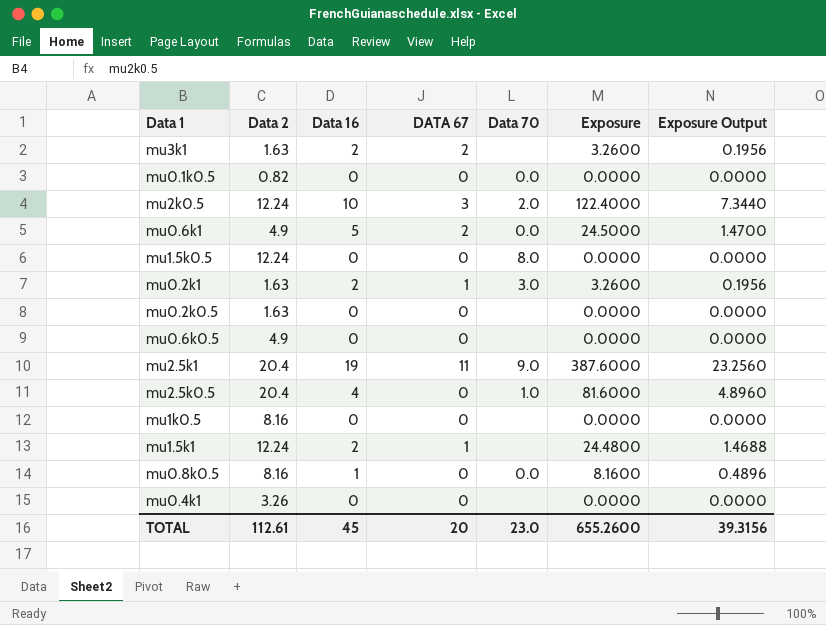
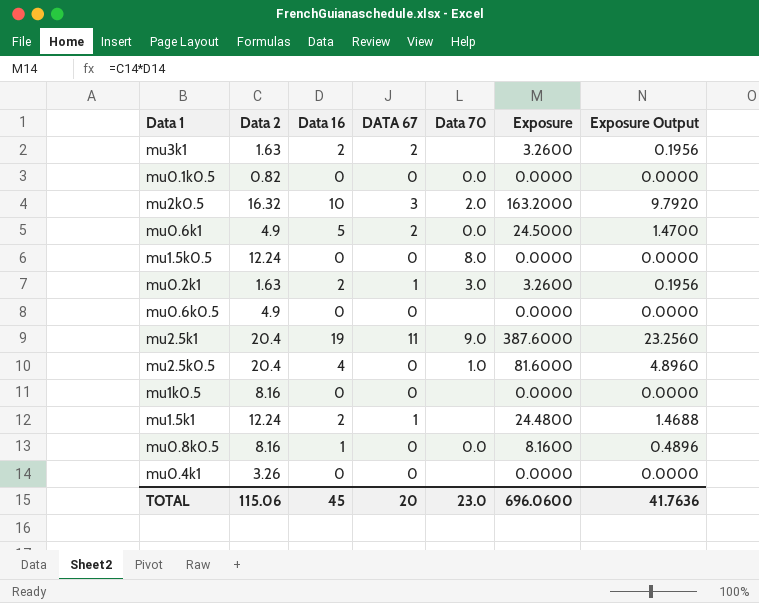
row mu0.2k0.5: 1.63 | 0 | 0 | none | 0.0000 | 0.0000 -> none
mu2k0.5 | Data 2: 12.24 -> 16.32
mu2k0.5 | Exposure: 122.4000 -> 163.2000
mu2k0.5 | Exposure Output: 7.3440 -> 9.7920
TOTAL | Data 2: 112.61 -> 115.06
TOTAL | Exposure: 655.2600 -> 696.0600
TOTAL | Exposure Output: 39.3156 -> 41.7636

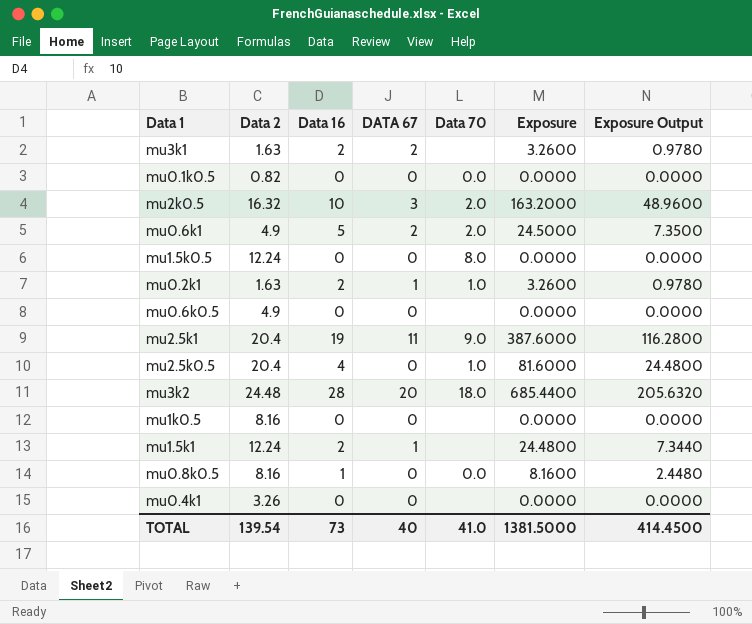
column Exposure Output | formula: [Exposure] * 0.06 -> [Exposure] * 0.3
mu0.6k1 | Data 70: 0.0 -> 2.0
mu0.2k1 | Data 70: 3.0 -> 1.0
row mu3k2: none -> 24.48 | 28 | 20 | 18.0 | 685.4400 | 205.6320
TOTAL | Data 2: 115.06 -> 139.54
TOTAL | Data 16: 45 -> 73
TOTAL | DATA 67: 20 -> 40
TOTAL | Data 70: 23.0 -> 41.0
TOTAL | Exposure: 696.0600 -> 1381.5000
TOTAL | Exposure Output: 41.7636 -> 414.4500

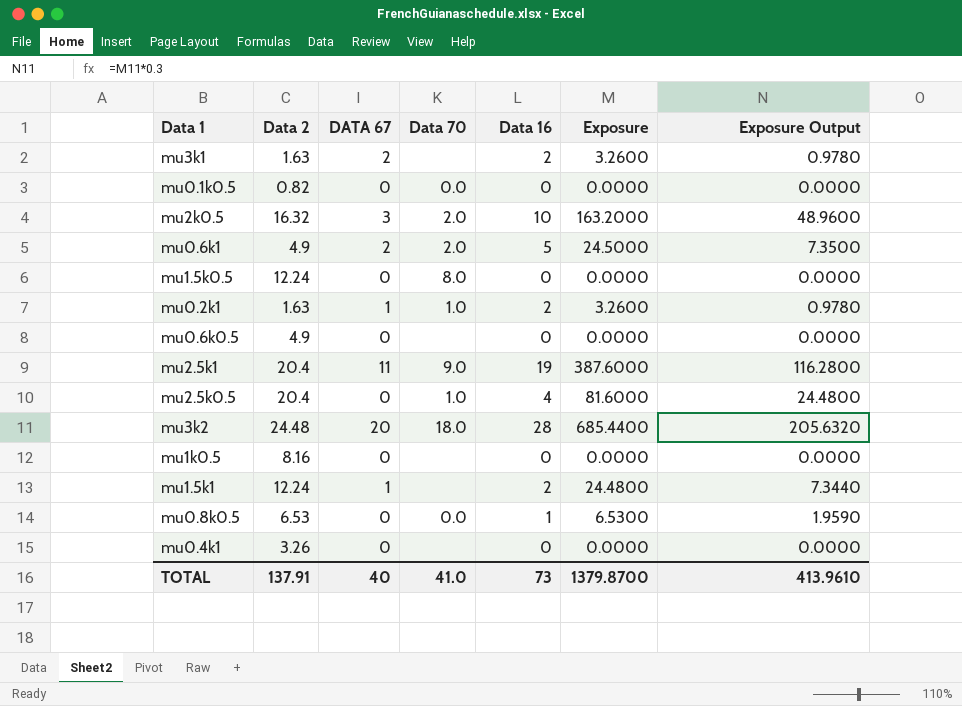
column Data 16 | position: 3 -> 5
mu0.8k0.5 | Data 2: 8.16 -> 6.53
mu0.8k0.5 | Exposure: 8.1600 -> 6.5300
mu0.8k0.5 | Exposure Output: 2.4480 -> 1.9590
TOTAL | Data 2: 139.54 -> 137.91
TOTAL | Exposure: 1381.5000 -> 1379.8700
TOTAL | Exposure Output: 414.4500 -> 413.9610

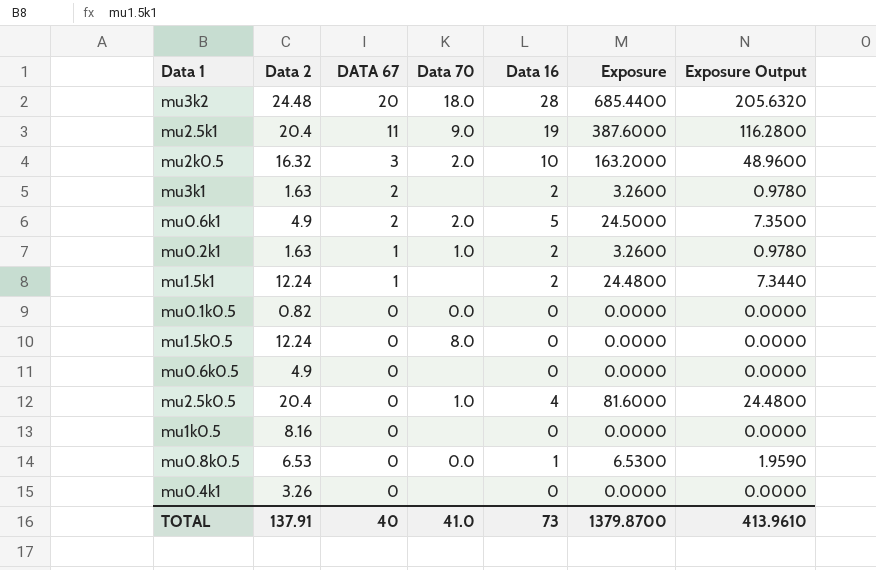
row order: none -> DATA 67 descending

